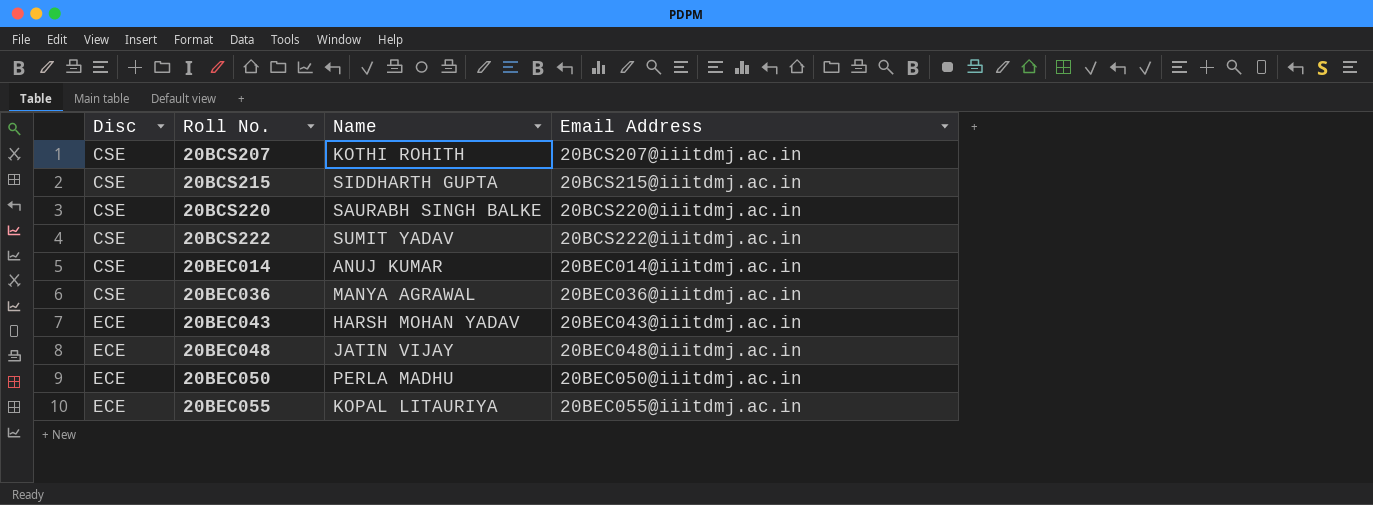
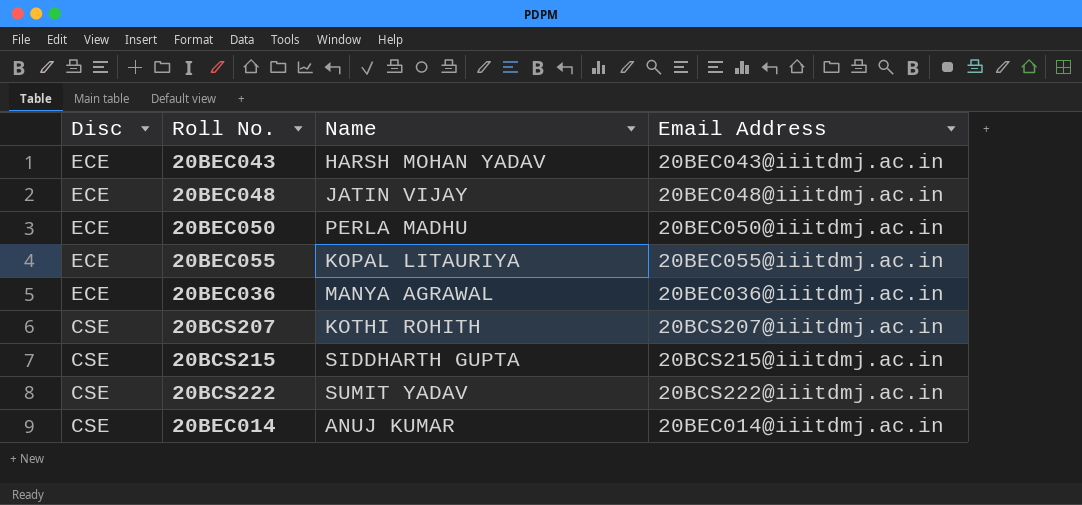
row order: Disc ascending -> Disc descending
row 20BCS220: CSE | SAURABH SINGH BALKE | 20BCS220@iiitdmj.ac.in -> none
20BEC036 | Disc: CSE -> ECE

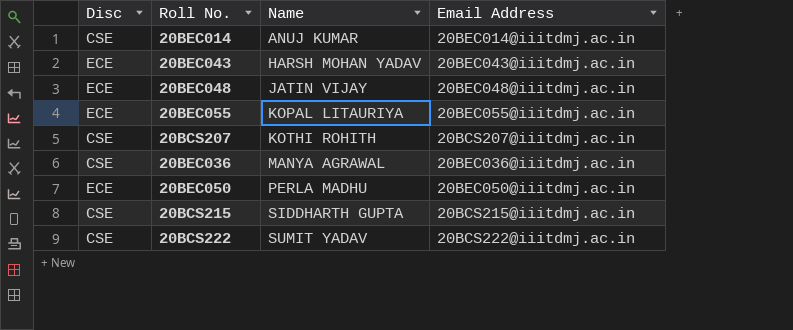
row order: Disc descending -> Name ascending
20BEC036 | Disc: ECE -> CSE

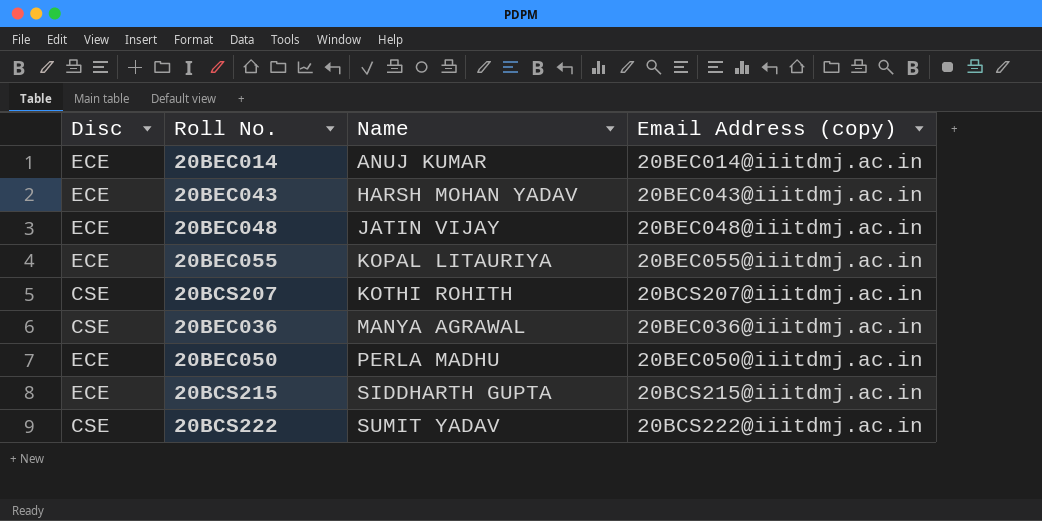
column name: Email Address -> Email Address (copy)
20BEC014 | Disc: CSE -> ECE
20BCS215 | Disc: CSE -> ECE

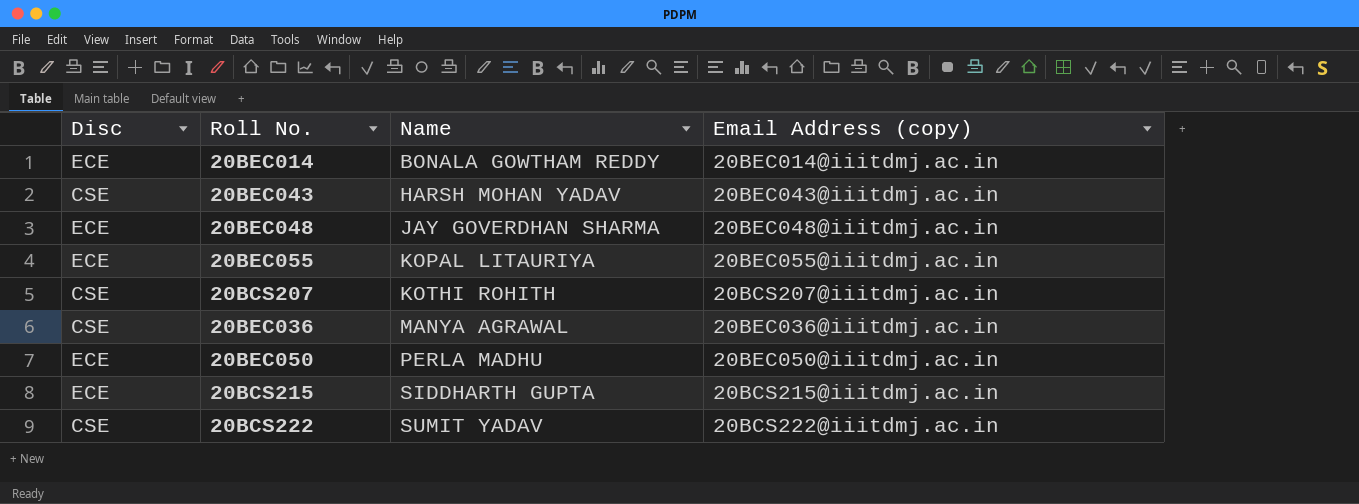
20BEC014 | Name: ANUJ KUMAR -> BONALA GOWTHAM REDDY
20BEC043 | Disc: ECE -> CSE
20BEC048 | Name: JATIN VIJAY -> JAY GOVERDHAN SHARMA

